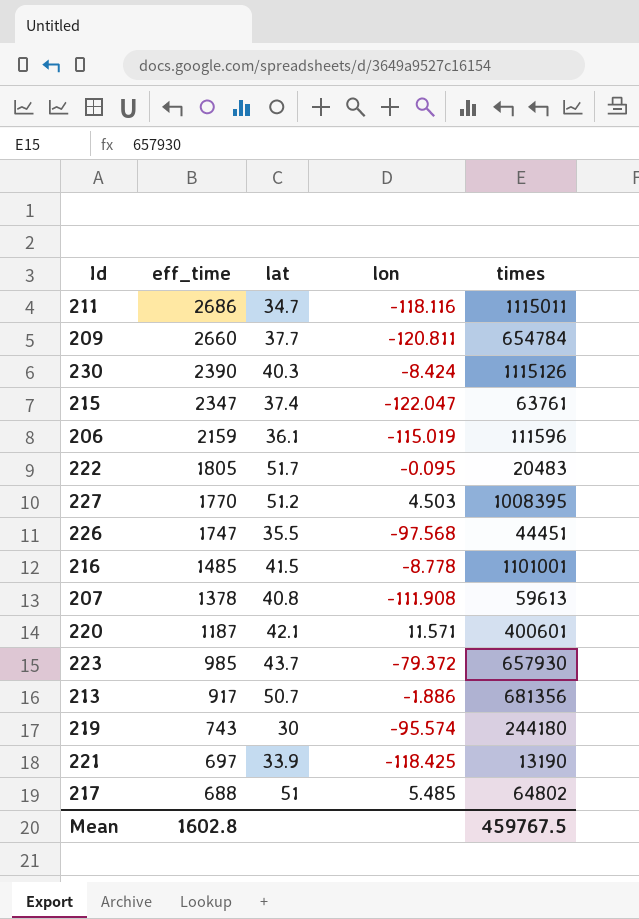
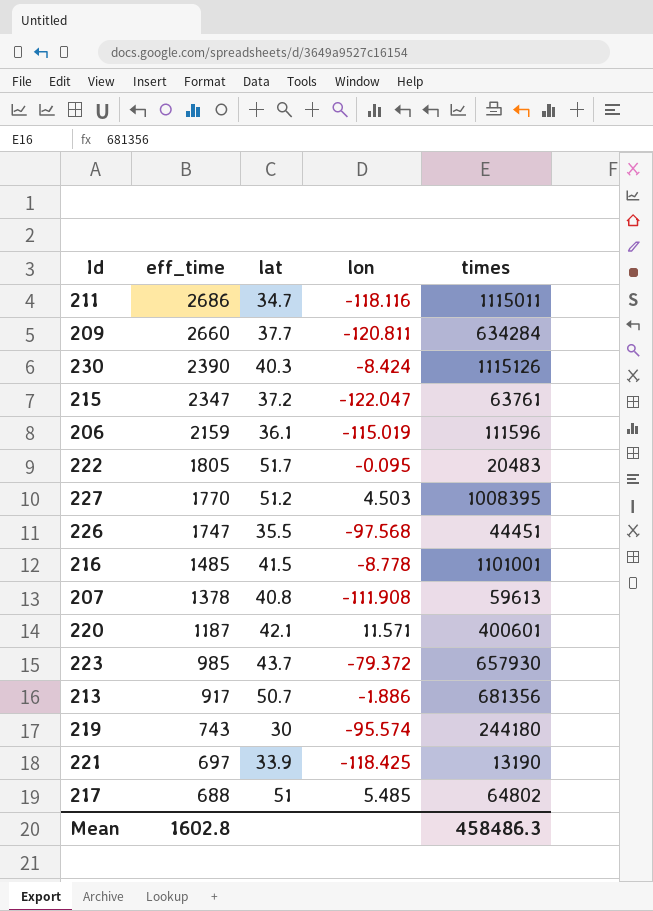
209 | times: 654784 -> 634284
215 | lat: 37.4 -> 37.2
Mean | times: 459767.5 -> 458486.3

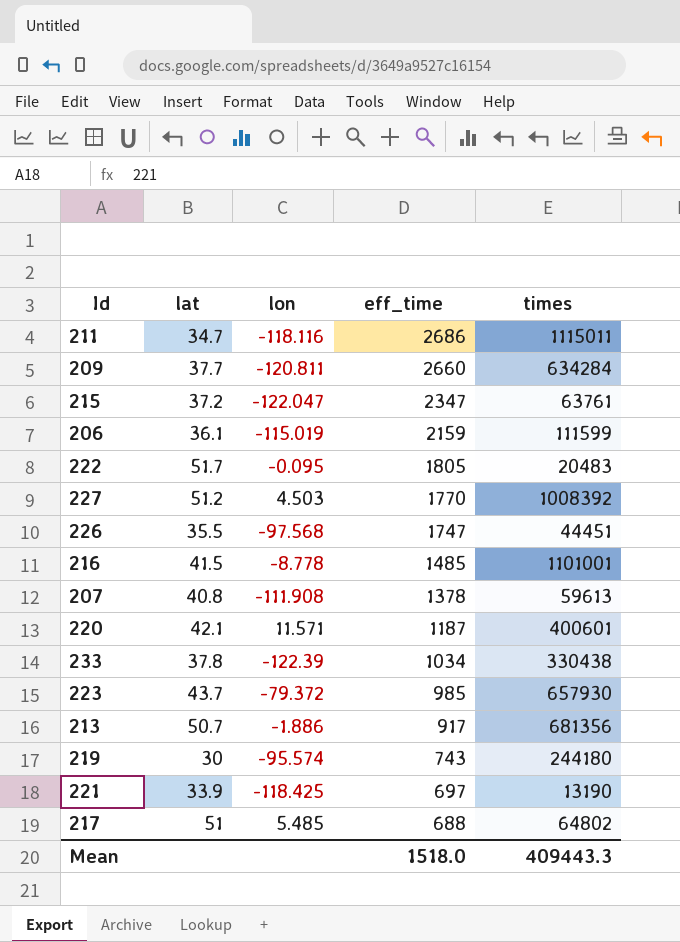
column eff_time | position: 2 -> 4
row 230: 2390 | 40.3 | -8.424 | 1115126 -> none
206 | times: 111596 -> 111599
227 | times: 1008395 -> 1008392
row 233: none -> 37.8 | -122.39 | 1034 | 330438
Mean | eff_time: 1602.8 -> 1518.0
Mean | times: 458486.3 -> 409443.3

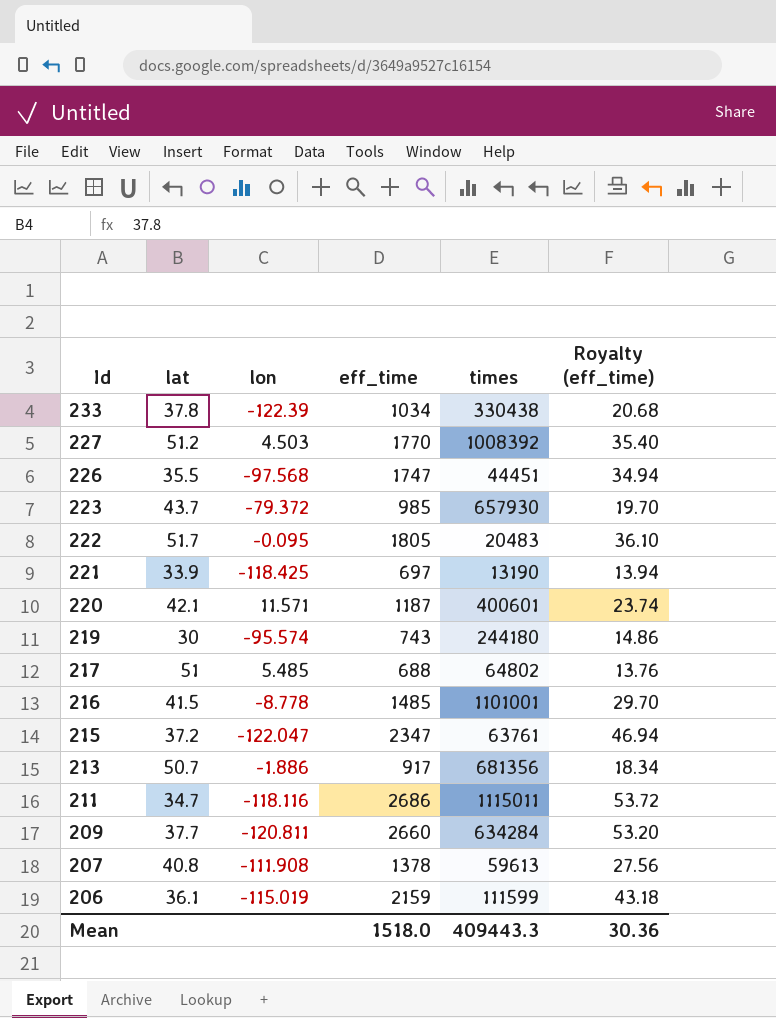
row order: eff_time descending -> Id descending
column Royalty (eff_time) | formula: none -> [eff_time] * 0.02

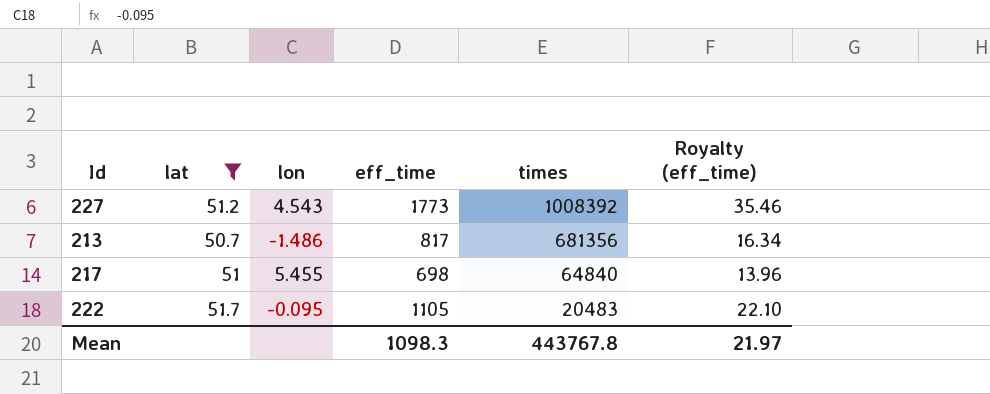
filter: none -> lat >= 50.7
row order: Id descending -> times descending
227 | lon: 4.503 -> 4.543
227 | eff_time: 1770 -> 1773
227 | Royalty (eff_time): 35.40 -> 35.46
213 | lon: -1.886 -> -1.486
213 | eff_time: 917 -> 817
213 | Royalty (eff_time): 18.34 -> 16.34
217 | lon: 5.485 -> 5.455
217 | eff_time: 688 -> 698
217 | times: 64802 -> 64840
217 | Royalty (eff_time): 13.76 -> 13.96
222 | eff_time: 1805 -> 1105
222 | Royalty (eff_time): 36.10 -> 22.10
Mean | eff_time: 1518.0 -> 1098.3
Mean | times: 409443.3 -> 443767.8
Mean | Royalty (eff_time): 30.36 -> 21.97

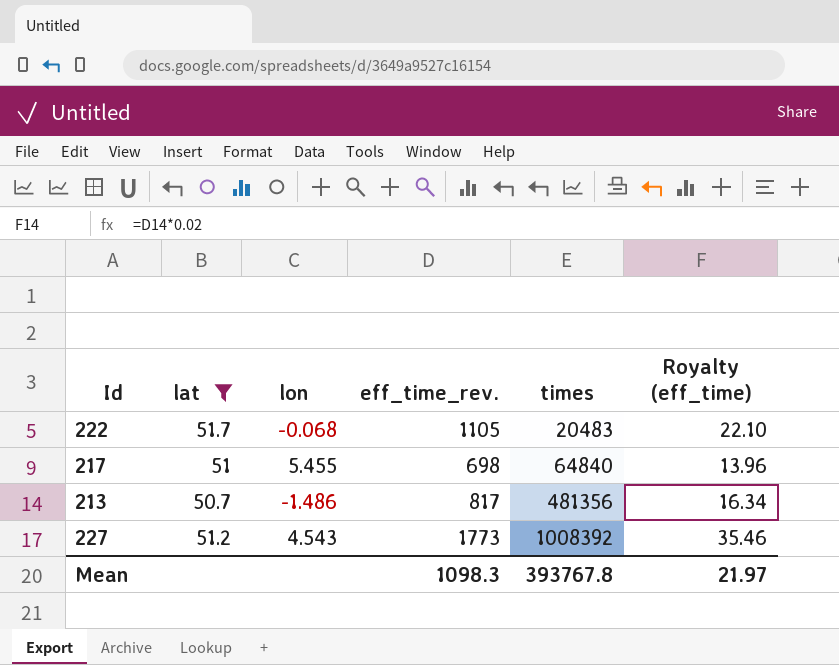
row order: times descending -> times ascending
column name: eff_time -> eff_time_rev.
222 | lon: -0.095 -> -0.068
213 | times: 681356 -> 481356
Mean | times: 443767.8 -> 393767.8

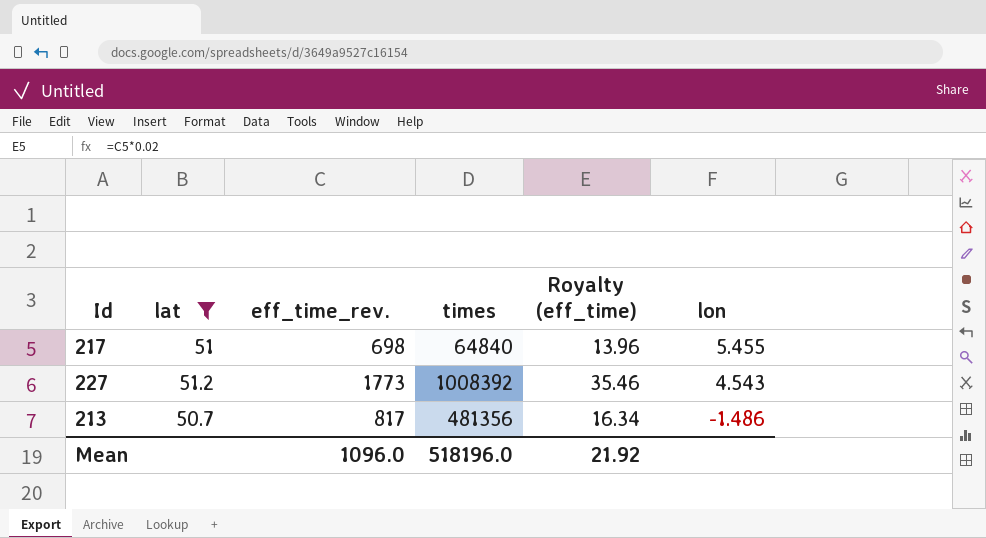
row order: times ascending -> lon descending
column lon | position: 3 -> 6
row 222: 51.7 | -0.068 | 1105 | 20483 | 22.10 -> none
Mean | eff_time_rev.: 1098.3 -> 1096.0
Mean | times: 393767.8 -> 518196.0
Mean | Royalty (eff_time): 21.97 -> 21.92

